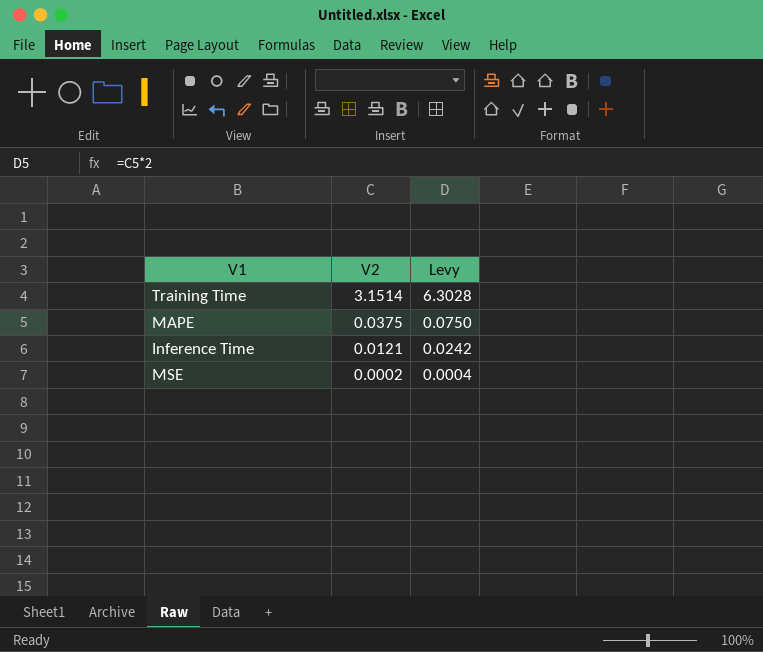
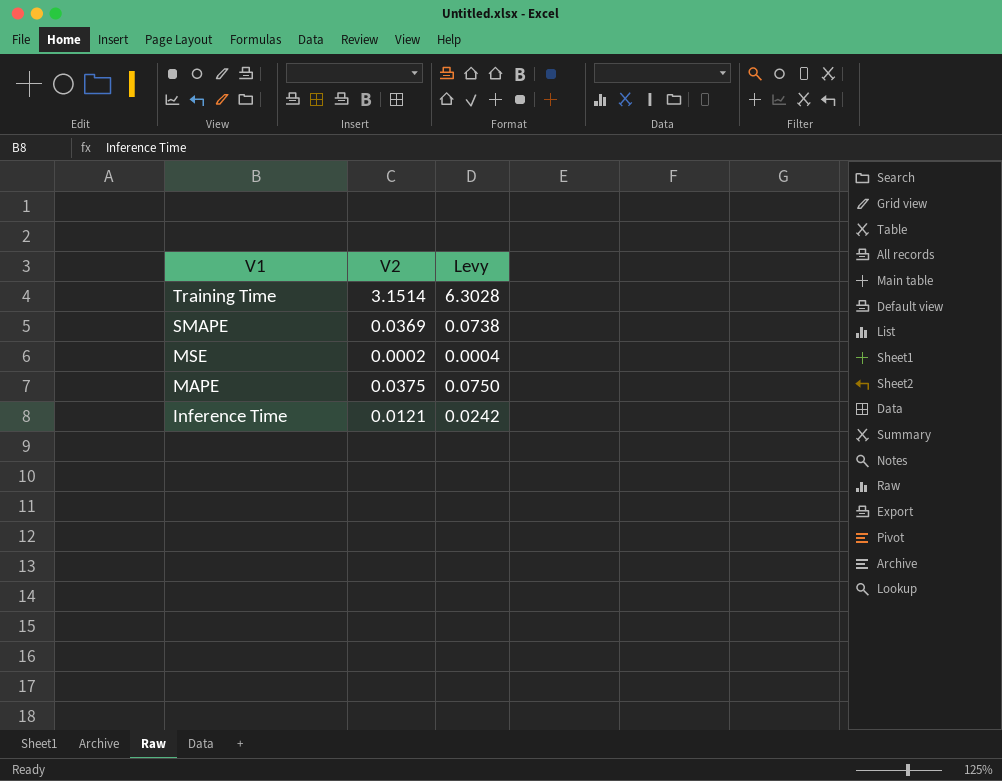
row order: V2 descending -> V1 descending
row SMAPE: none -> 0.0369 | 0.0738

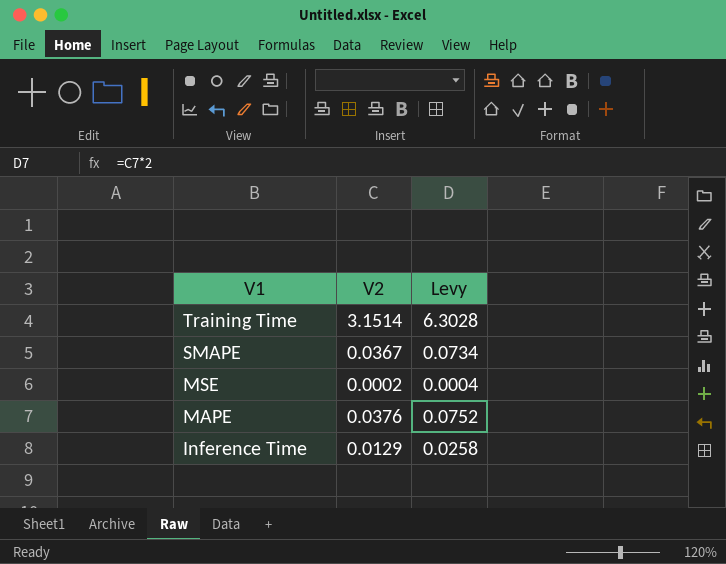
SMAPE | V2: 0.0369 -> 0.0367
SMAPE | Levy: 0.0738 -> 0.0734
MAPE | V2: 0.0375 -> 0.0376
MAPE | Levy: 0.0750 -> 0.0752
Inference Time | V2: 0.0121 -> 0.0129
Inference Time | Levy: 0.0242 -> 0.0258

